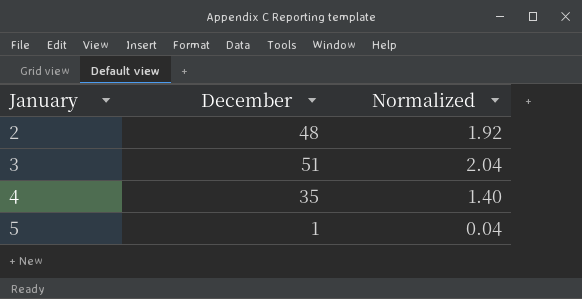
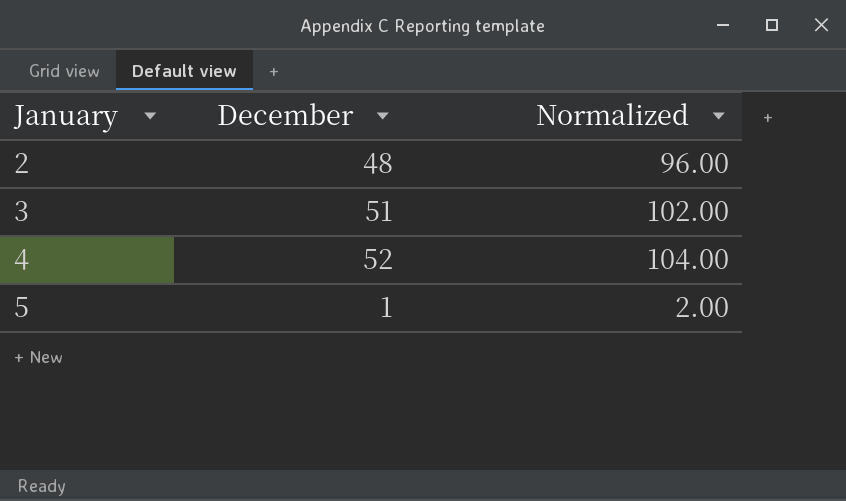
column Normalized | formula: [December] * 0.04 -> [December] * 2
4 | December: 35 -> 52

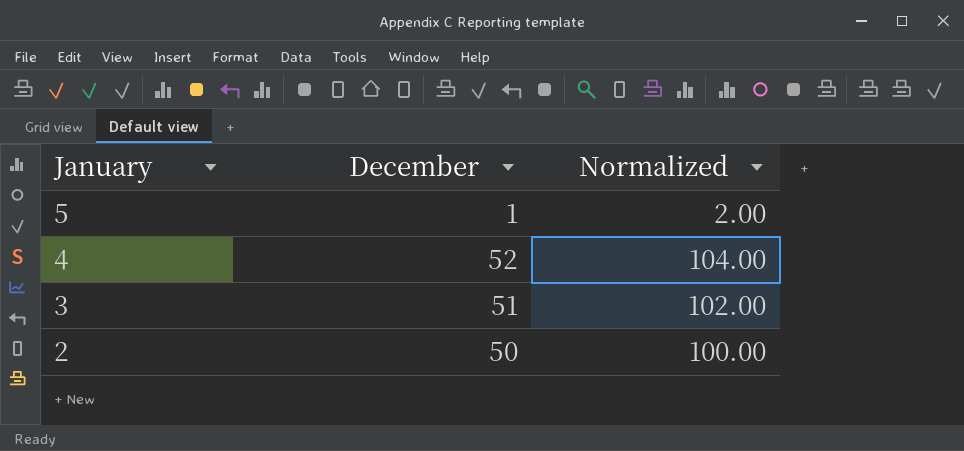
row order: January ascending -> January descending
2 | December: 48 -> 50
2 | Normalized: 96.00 -> 100.00

